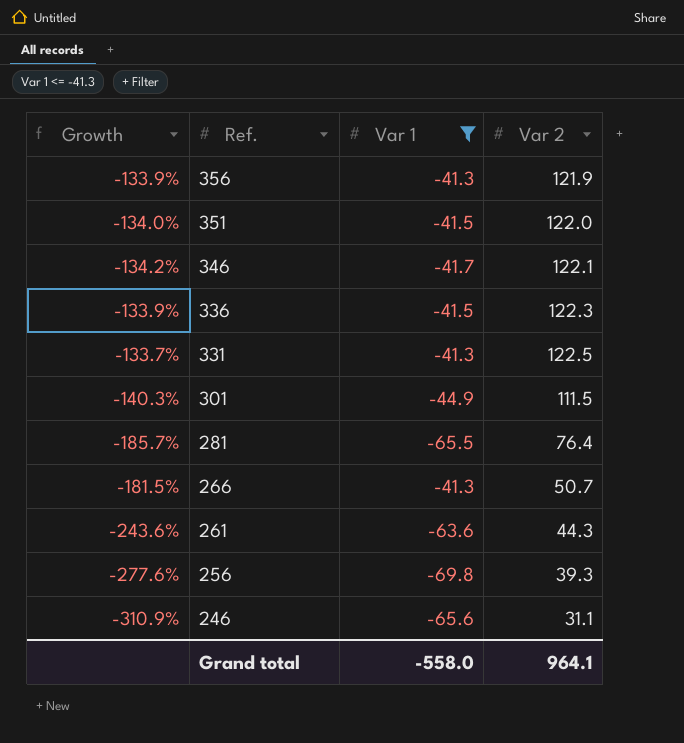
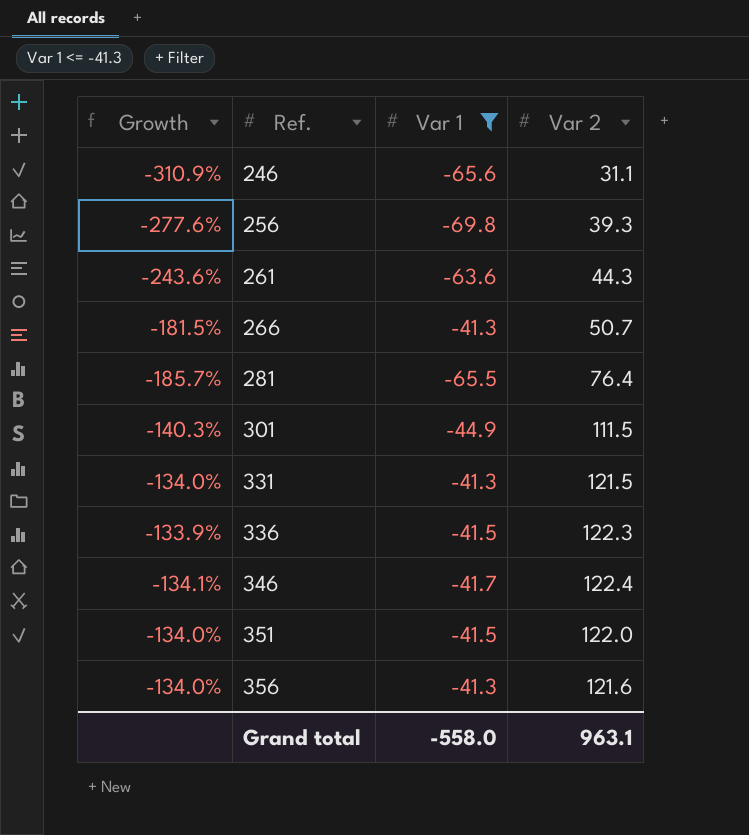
row order: Ref. descending -> Ref. ascending
331 | Growth: -133.7% -> -134.0%
331 | Var 2: 122.5 -> 121.5
346 | Growth: -134.2% -> -134.1%
346 | Var 2: 122.1 -> 122.4
356 | Growth: -133.9% -> -134.0%
356 | Var 2: 121.9 -> 121.6
Grand total | Var 2: 964.1 -> 963.1

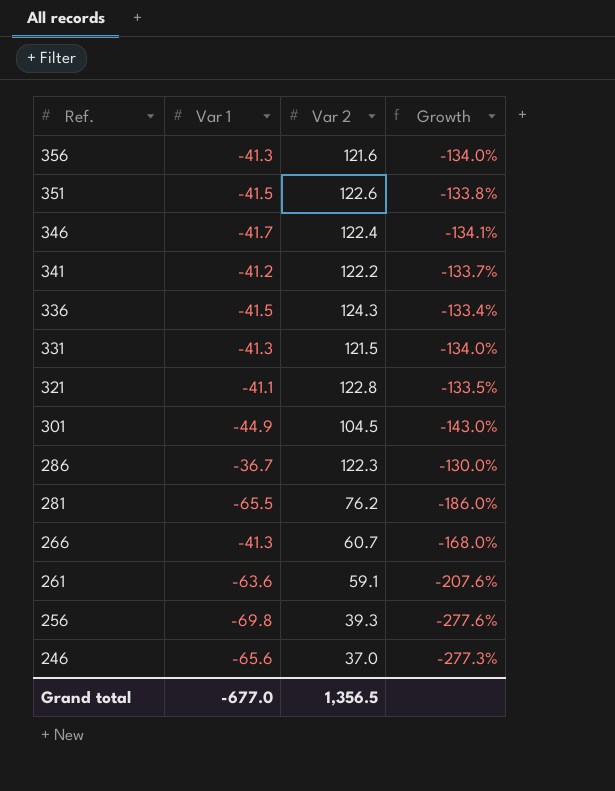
filter: Var 1 <= -41.3 -> none
row order: Ref. ascending -> Ref. descending
column Growth | position: 1 -> 4
351 | Var 2: 122.0 -> 122.6
351 | Growth: -134.0% -> -133.8%
336 | Var 2: 122.3 -> 124.3
336 | Growth: -133.9% -> -133.4%
301 | Var 2: 111.5 -> 104.5
301 | Growth: -140.3% -> -143.0%
281 | Var 2: 76.4 -> 76.2
281 | Growth: -185.7% -> -186.0%
266 | Var 2: 50.7 -> 60.7
266 | Growth: -181.5% -> -168.0%
261 | Var 2: 44.3 -> 59.1
261 | Growth: -243.6% -> -207.6%
246 | Var 2: 31.1 -> 37.0
246 | Growth: -310.9% -> -277.3%
Grand total | Var 1: -558.0 -> -677.0
Grand total | Var 2: 963.1 -> 1,356.5

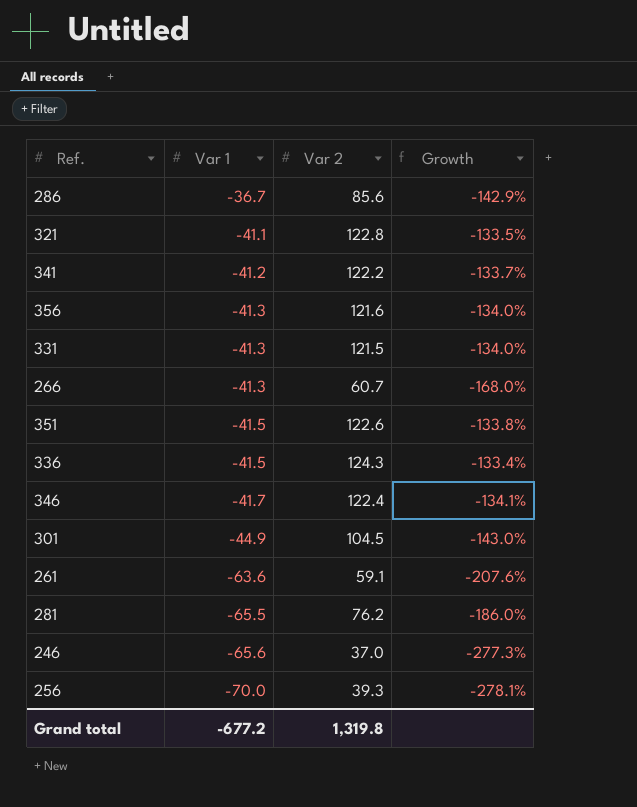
row order: Ref. descending -> Var 1 descending
286 | Var 2: 122.3 -> 85.6
286 | Growth: -130.0% -> -142.9%
256 | Var 1: -69.8 -> -70.0
256 | Growth: -277.6% -> -278.1%
Grand total | Var 1: -677.0 -> -677.2
Grand total | Var 2: 1,356.5 -> 1,319.8

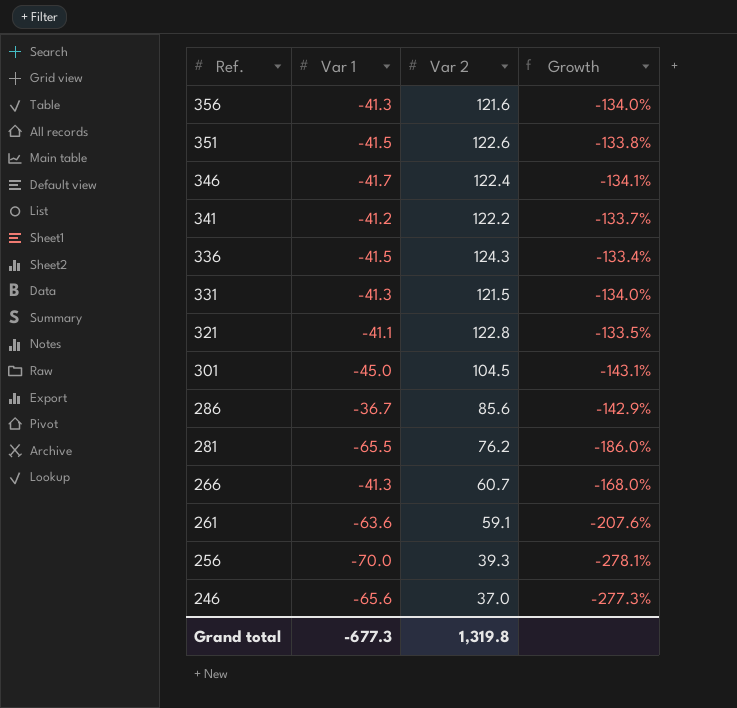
row order: Var 1 descending -> Ref. descending
301 | Var 1: -44.9 -> -45.0
301 | Growth: -143.0% -> -143.1%
Grand total | Var 1: -677.2 -> -677.3

